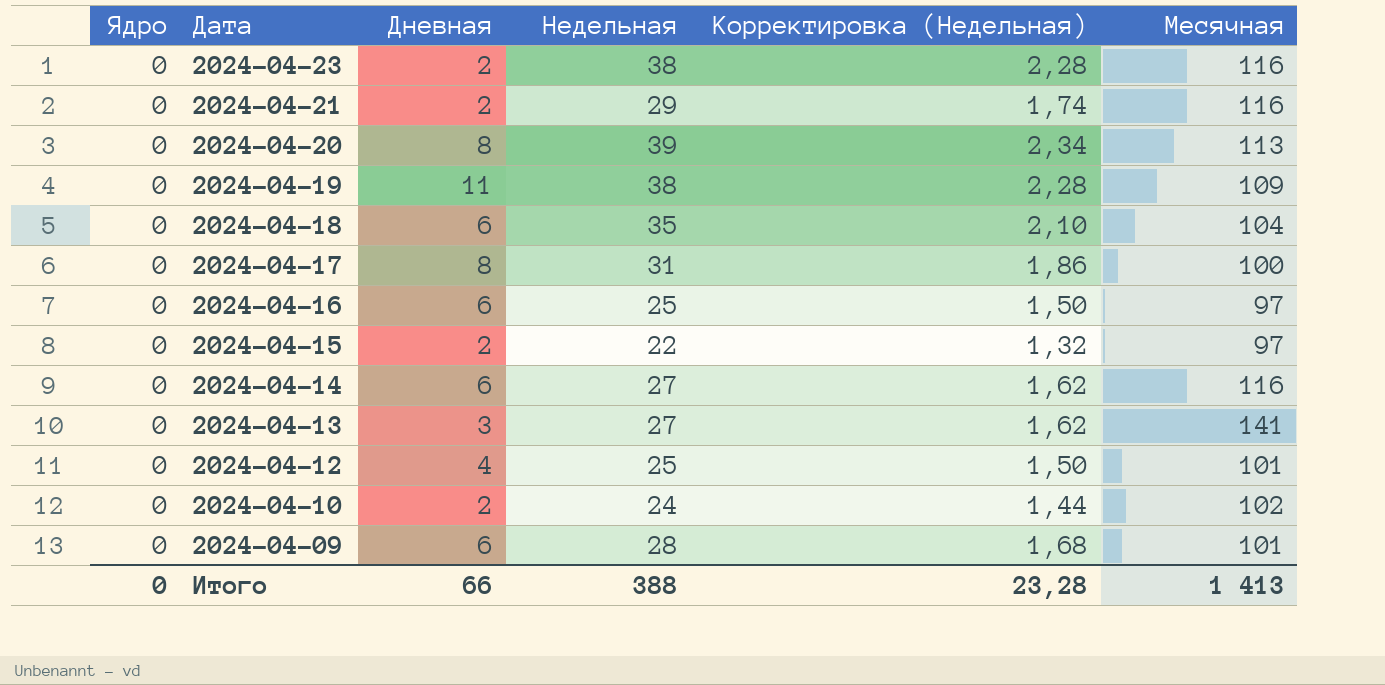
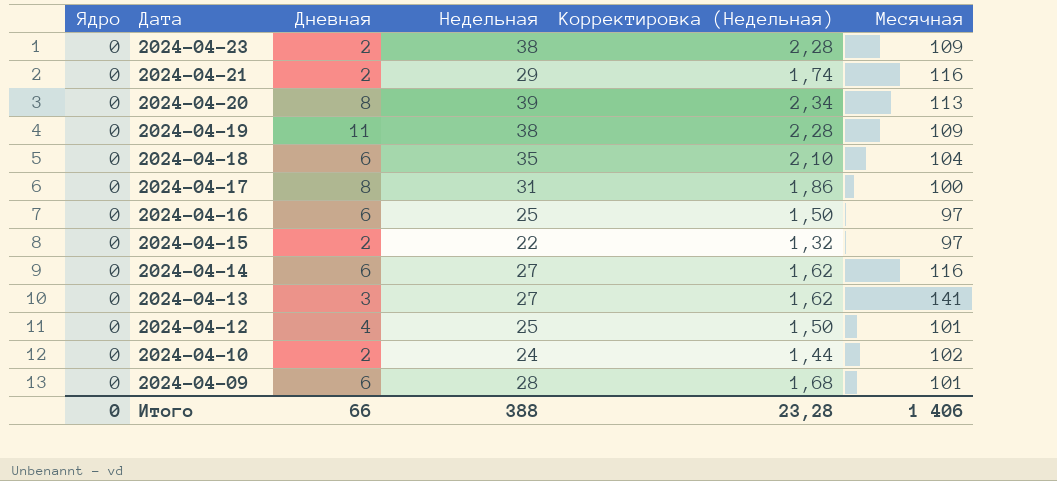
2024-04-23 | Месячная: 116 -> 109
Итого | Месячная: 1 413 -> 1 406

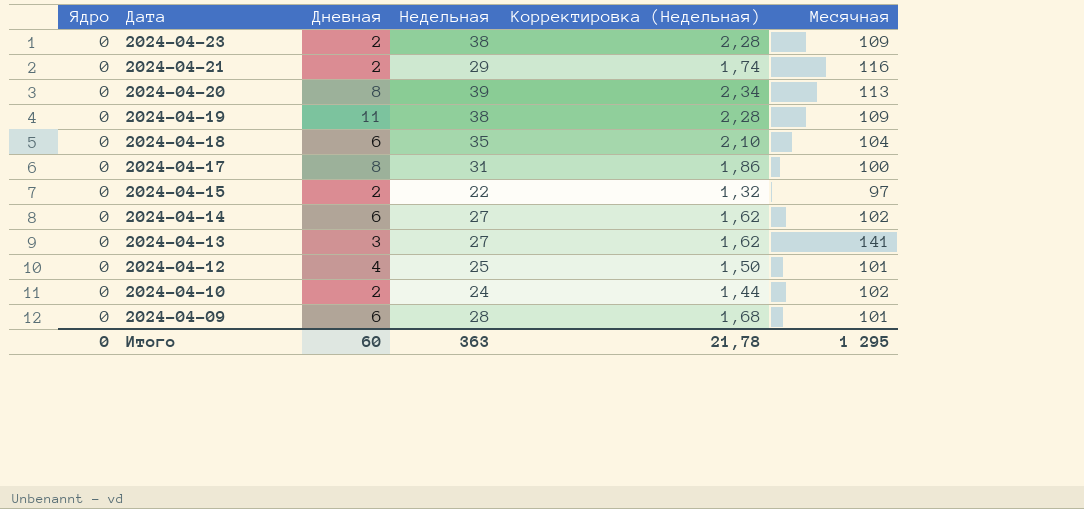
row 2024-04-16: 0 | 6 | 25 | 1,50 | 97 -> none
2024-04-14 | Месячная: 116 -> 102
Итого | Дневная: 66 -> 60
Итого | Недельная: 388 -> 363
Итого | Корректировка (Недельная): 23,28 -> 21,78
Итого | Месячная: 1 406 -> 1 295

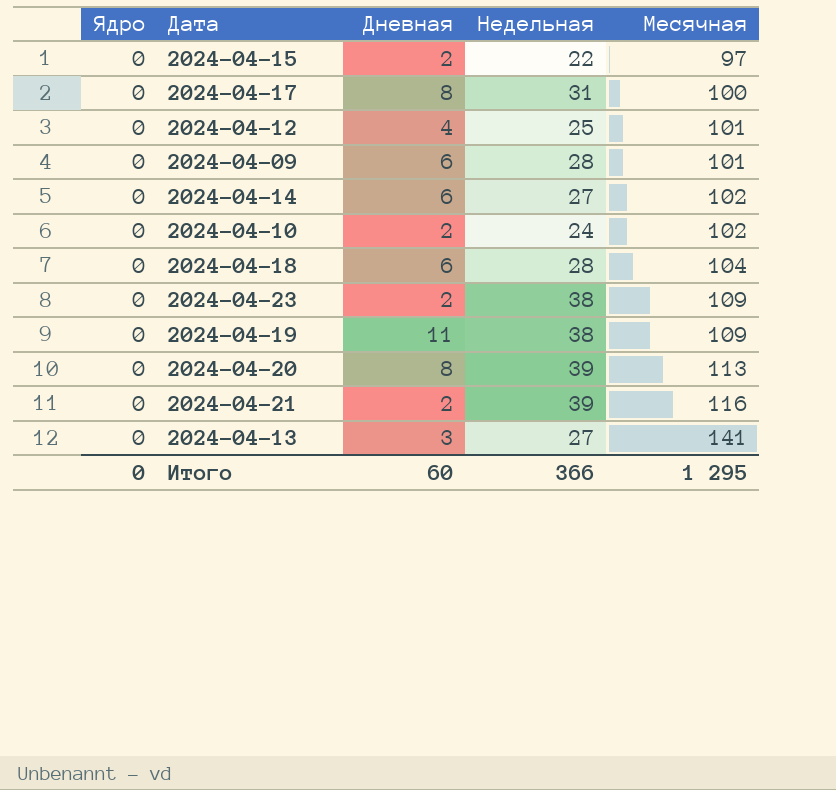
row order: Дата descending -> Месячная ascending
column Корректировка (Недельная) | formula: [Недельная] * 0,06 -> none
2024-04-18 | Недельная: 35 -> 28
2024-04-21 | Недельная: 29 -> 39
Итого | Недельная: 363 -> 366

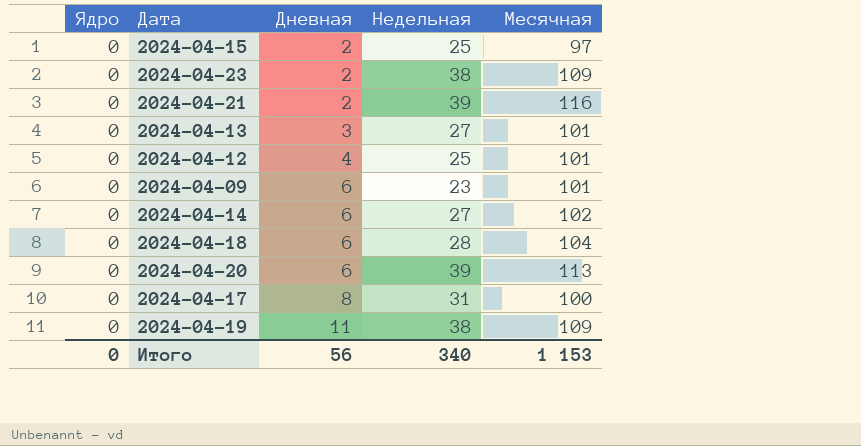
row order: Месячная ascending -> Дневная ascending
row 2024-04-10: 0 | 2 | 24 | 102 -> none
2024-04-15 | Недельная: 22 -> 25
2024-04-13 | Месячная: 141 -> 101
2024-04-09 | Недельная: 28 -> 23
2024-04-20 | Дневная: 8 -> 6
Итого | Дневная: 60 -> 56
Итого | Недельная: 366 -> 340
Итого | Месячная: 1 295 -> 1 153

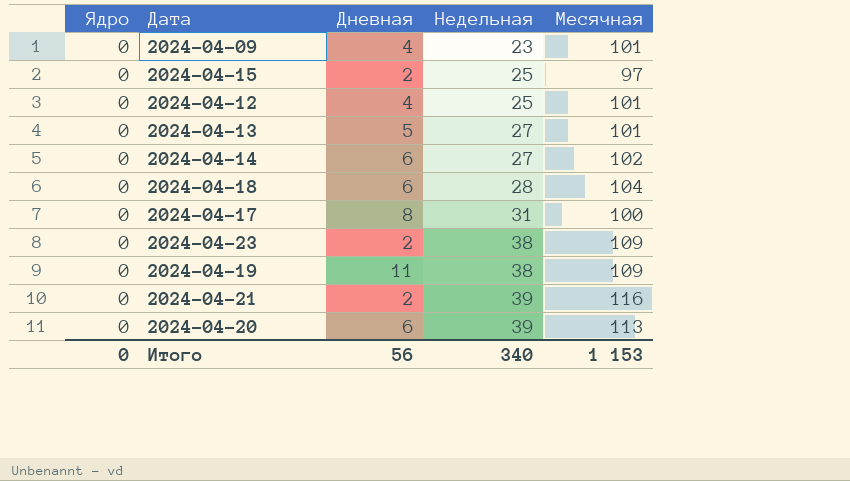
row order: Дневная ascending -> Недельная ascending
2024-04-09 | Дневная: 6 -> 4
2024-04-13 | Дневная: 3 -> 5

